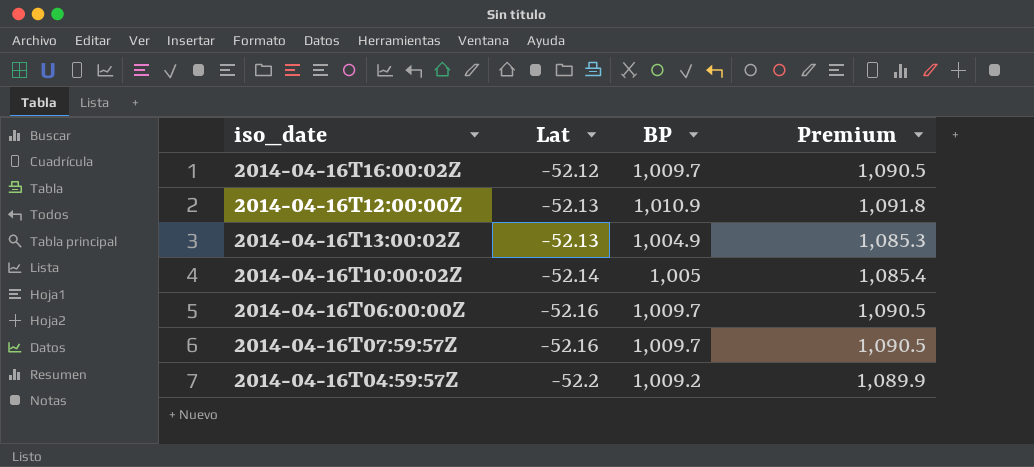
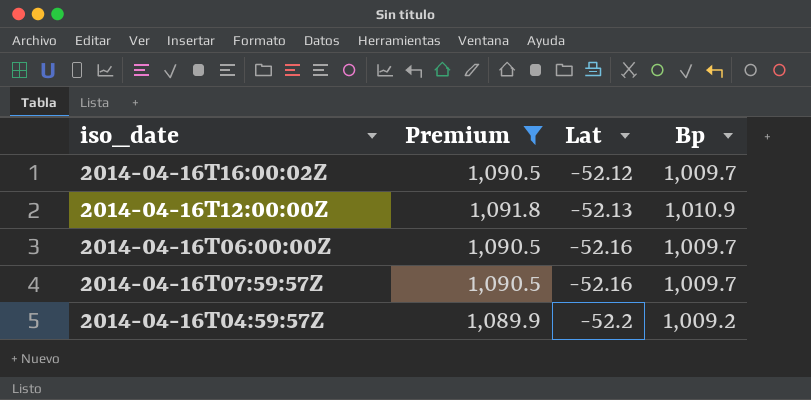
filter: none -> Premium >= 1,089.9
column Premium | position: 4 -> 2
column name: BP -> Bp

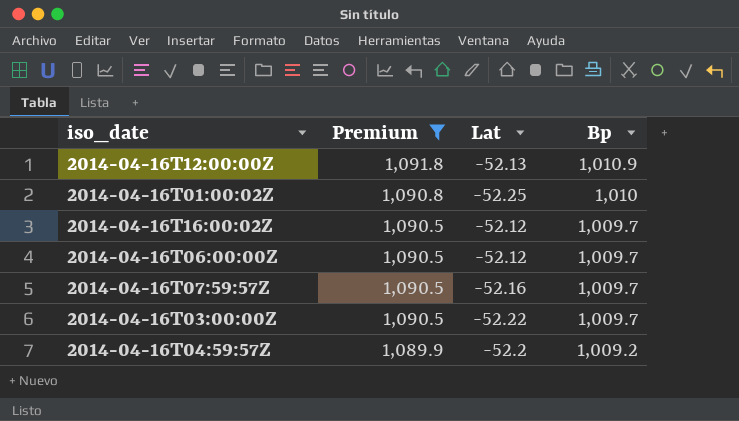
row order: Lat descending -> Premium descending
row 2014-04-16T01:00:02Z: none -> 1,090.8 | -52.25 | 1,010
2014-04-16T06:00:00Z | Lat: -52.16 -> -52.12
row 2014-04-16T03:00:00Z: none -> 1,090.5 | -52.22 | 1,009.7

